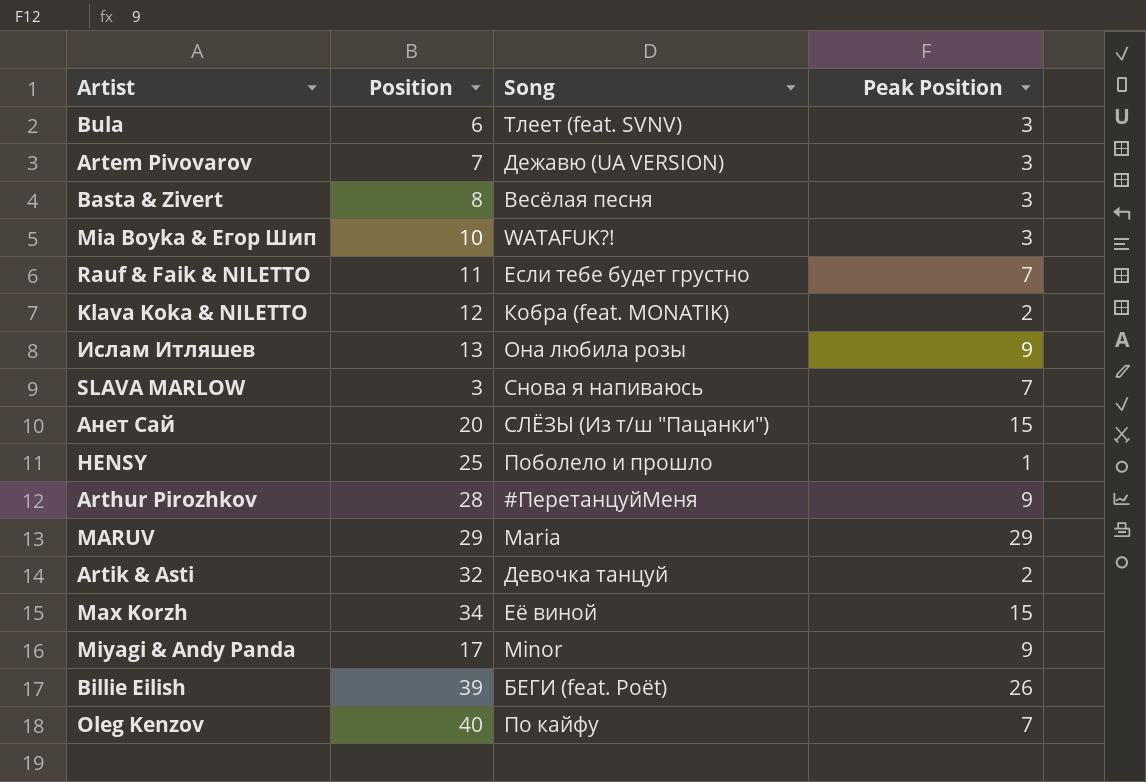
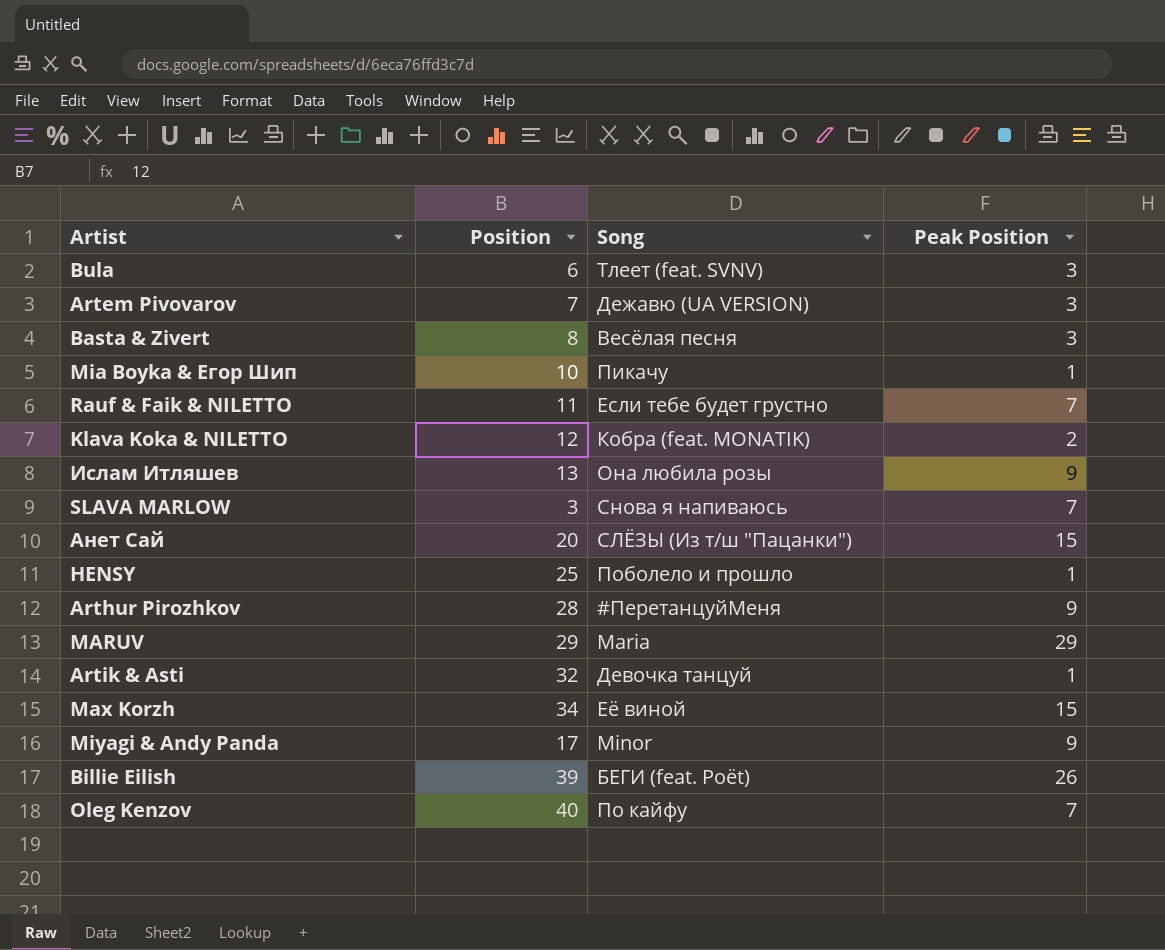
Mia Boyka & Егор Шип | Song: WATAFUK?! -> Пикачу
Mia Boyka & Егор Шип | Peak Position: 3 -> 1
Artik & Asti | Peak Position: 2 -> 1

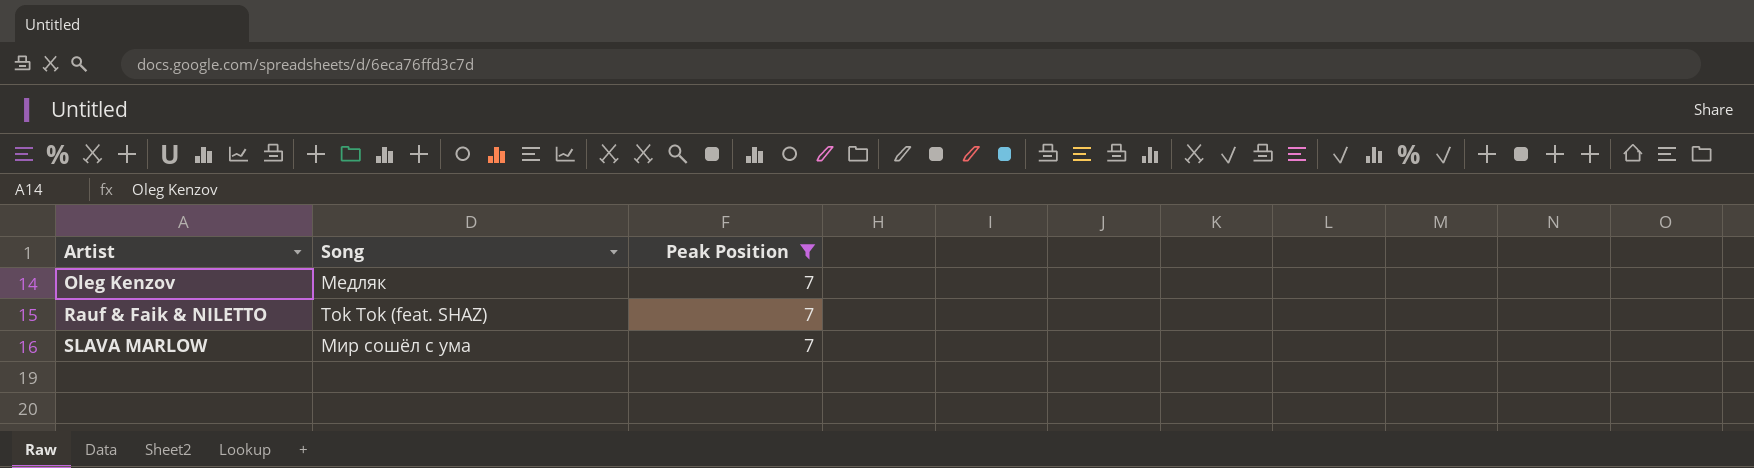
filter: none -> Peak Position = 7
row order: none -> Artist ascending
column Position | position: 2 -> none
Oleg Kenzov | Song: По кайфу -> Медляк
Rauf & Faik & NILETTO | Song: Если тебе будет грустно -> Tok Tok (feat. SHAZ)
SLAVA MARLOW | Song: Снова я напиваюсь -> Мир сошёл с ума

